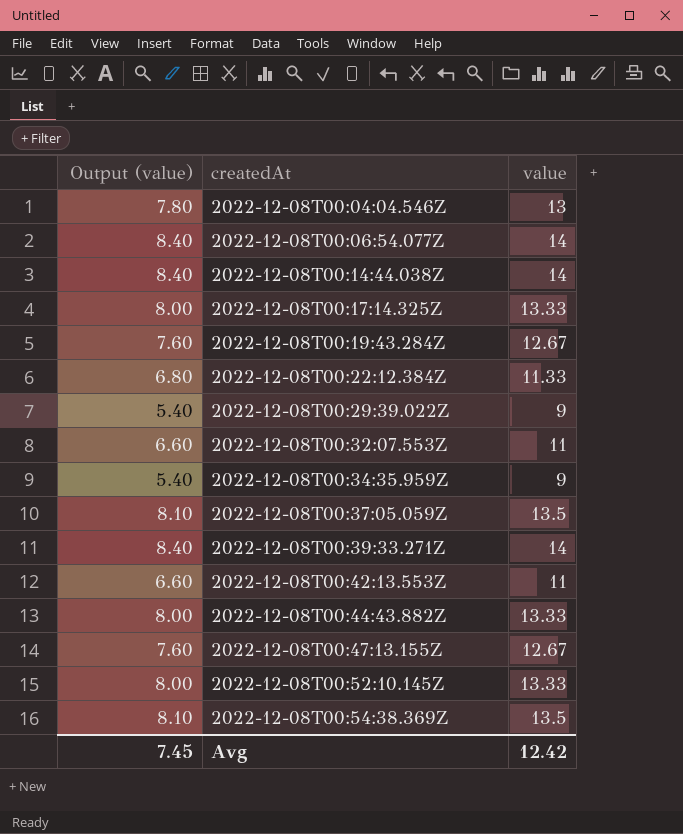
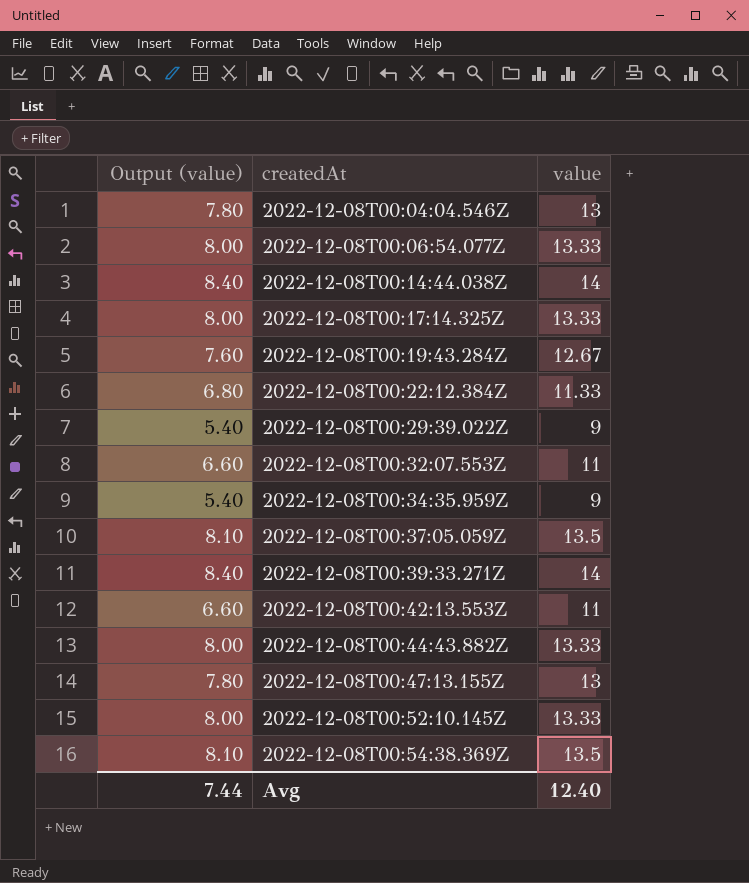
2022-12-08T00:06:54.077Z | Output (value): 8.40 -> 8.00
2022-12-08T00:06:54.077Z | value: 14 -> 13.33
2022-12-08T00:47:13.155Z | Output (value): 7.60 -> 7.80
2022-12-08T00:47:13.155Z | value: 12.67 -> 13
Avg | Output (value): 7.45 -> 7.44
Avg | value: 12.42 -> 12.40

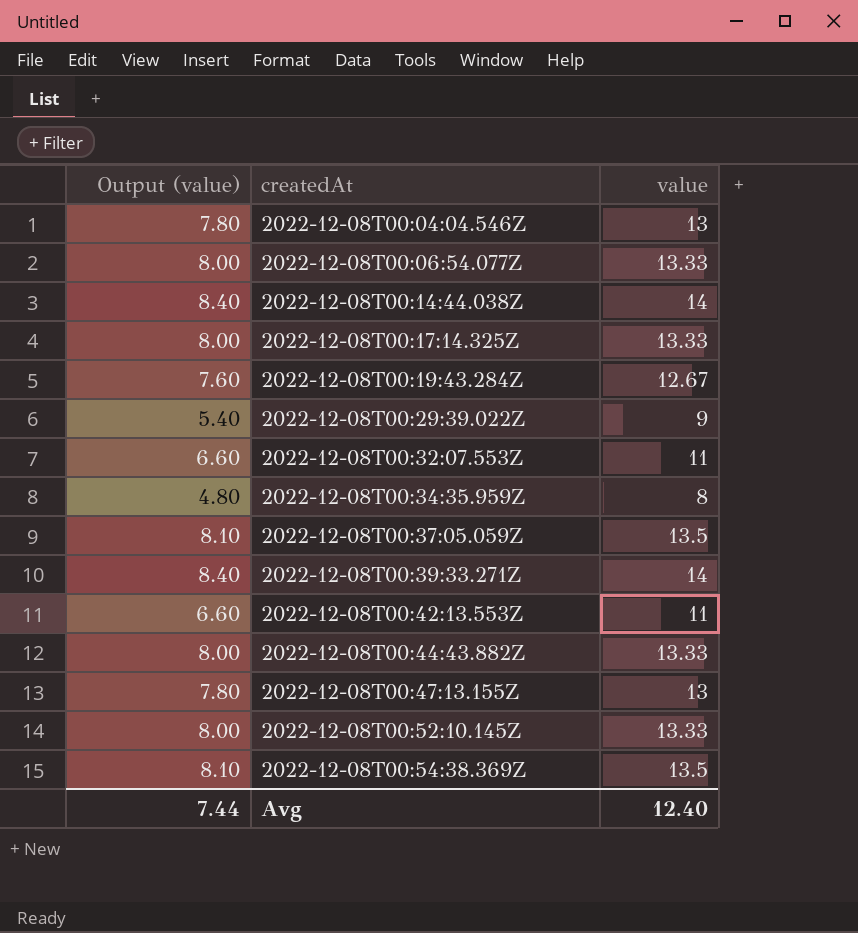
row 2022-12-08T00:22:12.384Z: 6.80 | 11.33 -> none
2022-12-08T00:34:35.959Z | Output (value): 5.40 -> 4.80
2022-12-08T00:34:35.959Z | value: 9 -> 8

